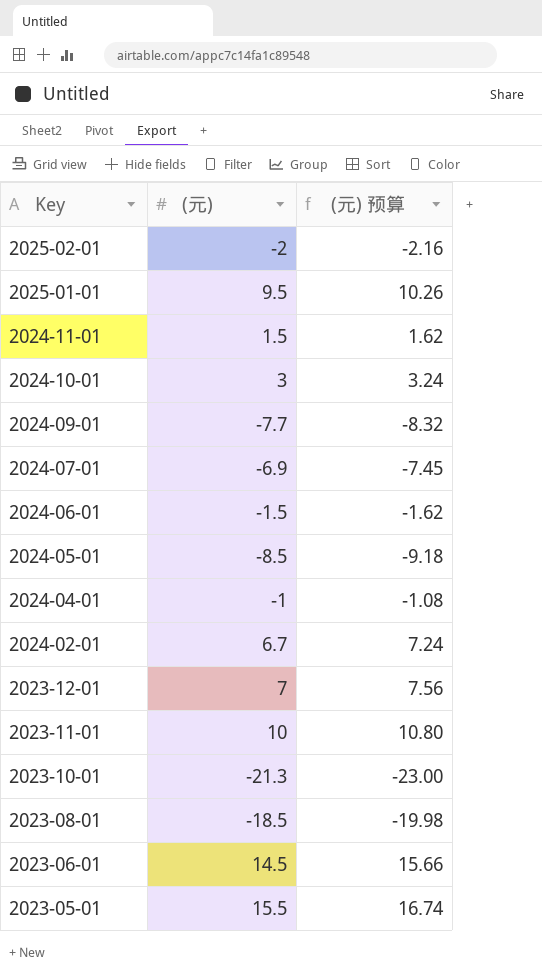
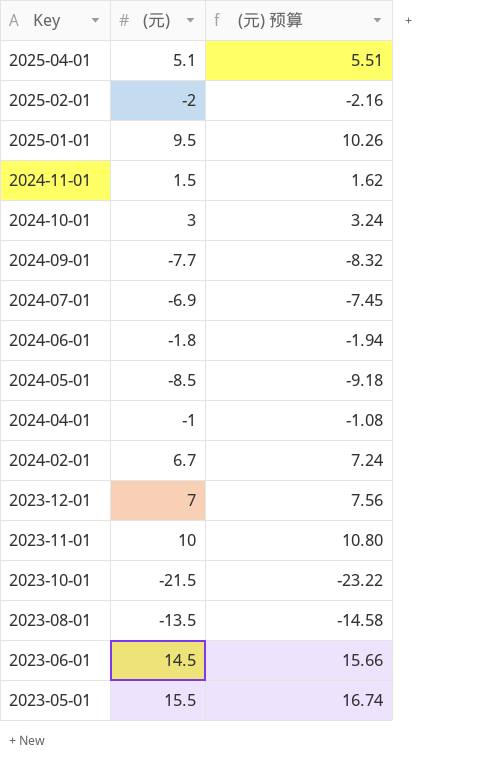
row 2025-04-01: none -> 5.1 | 5.51
2024-06-01 | (元): -1.5 -> -1.8
2024-06-01 | (元) 预算: -1.62 -> -1.94
2023-10-01 | (元): -21.3 -> -21.5
2023-10-01 | (元) 预算: -23.00 -> -23.22
2023-08-01 | (元): -18.5 -> -13.5
2023-08-01 | (元) 预算: -19.98 -> -14.58

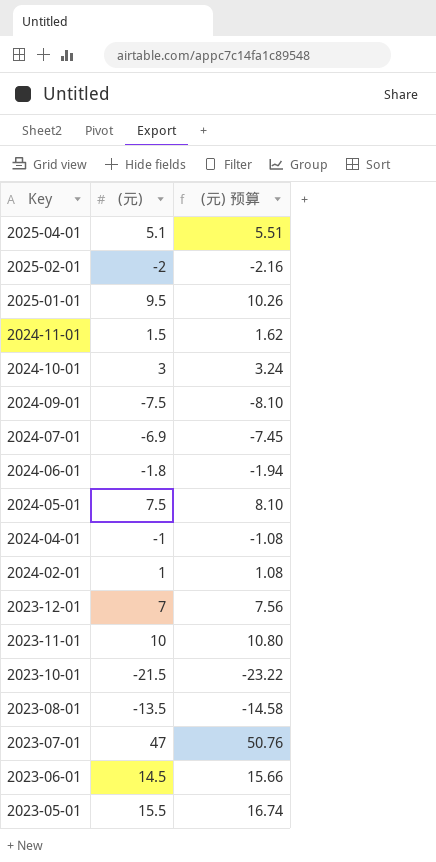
2024-09-01 | (元): -7.7 -> -7.5
2024-09-01 | (元) 预算: -8.32 -> -8.10
2024-05-01 | (元): -8.5 -> 7.5
2024-05-01 | (元) 预算: -9.18 -> 8.10
2024-02-01 | (元): 6.7 -> 1
2024-02-01 | (元) 预算: 7.24 -> 1.08
row 2023-07-01: none -> 47 | 50.76

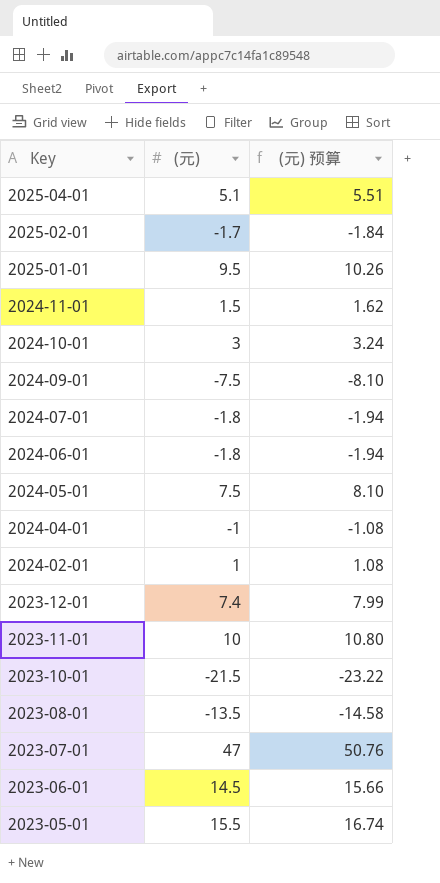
2025-02-01 | (元): -2 -> -1.7
2025-02-01 | (元) 预算: -2.16 -> -1.84
2024-07-01 | (元): -6.9 -> -1.8
2024-07-01 | (元) 预算: -7.45 -> -1.94
2023-12-01 | (元): 7 -> 7.4
2023-12-01 | (元) 预算: 7.56 -> 7.99

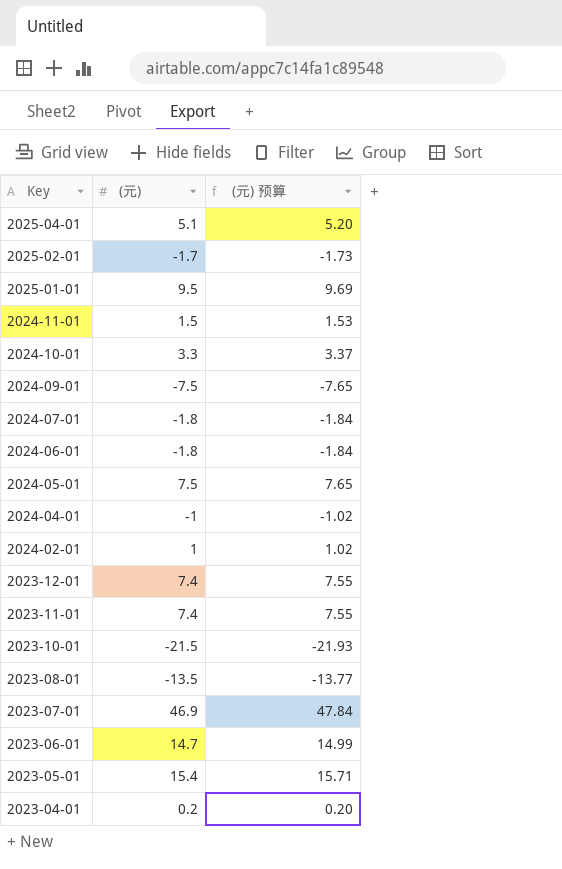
column (元) 预算 | formula: [(元)] * 1.08 -> [(元)] * 1.02
2024-10-01 | (元): 3 -> 3.3
2023-11-01 | (元): 10 -> 7.4
2023-07-01 | (元): 47 -> 46.9
2023-06-01 | (元): 14.5 -> 14.7
2023-05-01 | (元): 15.5 -> 15.4
row 2023-04-01: none -> 0.2 | 0.20

